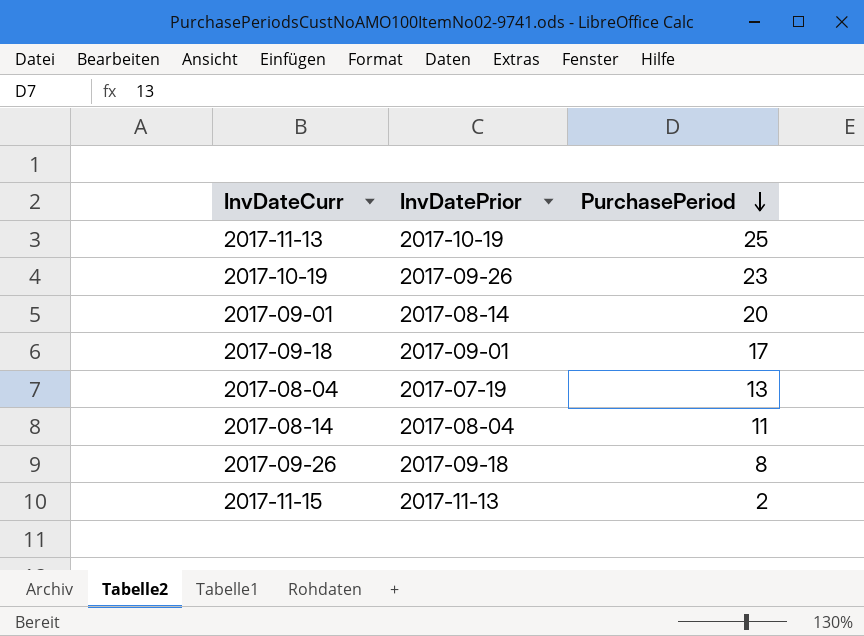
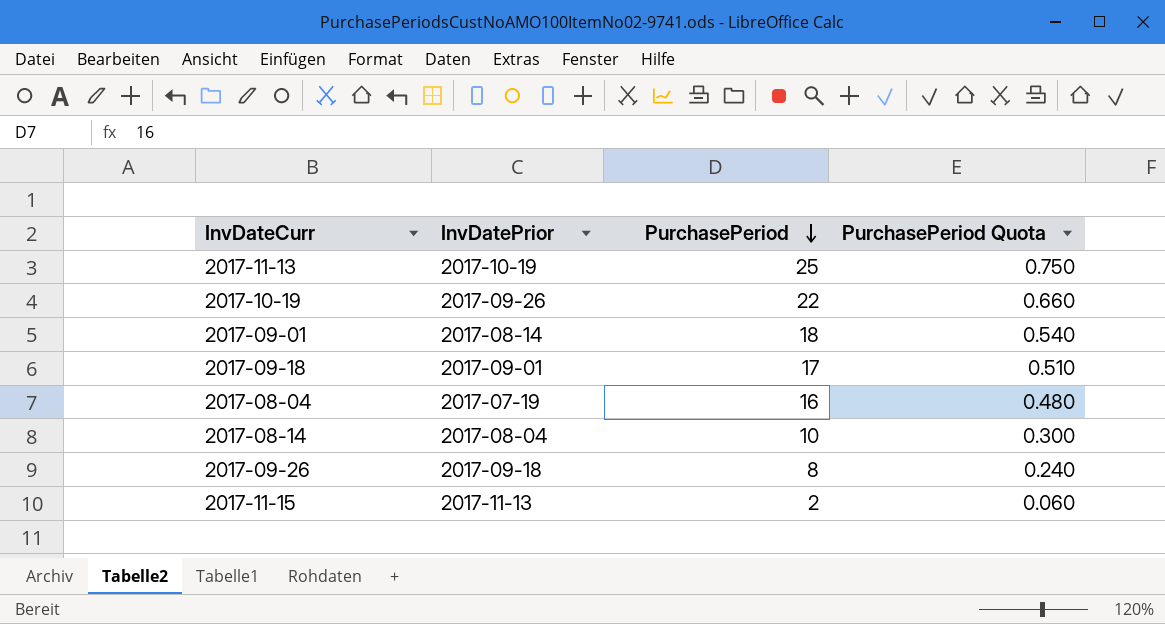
column PurchasePeriod Quota | formula: none -> [PurchasePeriod] * 0.03
2017-10-19 | PurchasePeriod: 23 -> 22
2017-09-01 | PurchasePeriod: 20 -> 18
2017-08-04 | PurchasePeriod: 13 -> 16
2017-08-14 | PurchasePeriod: 11 -> 10

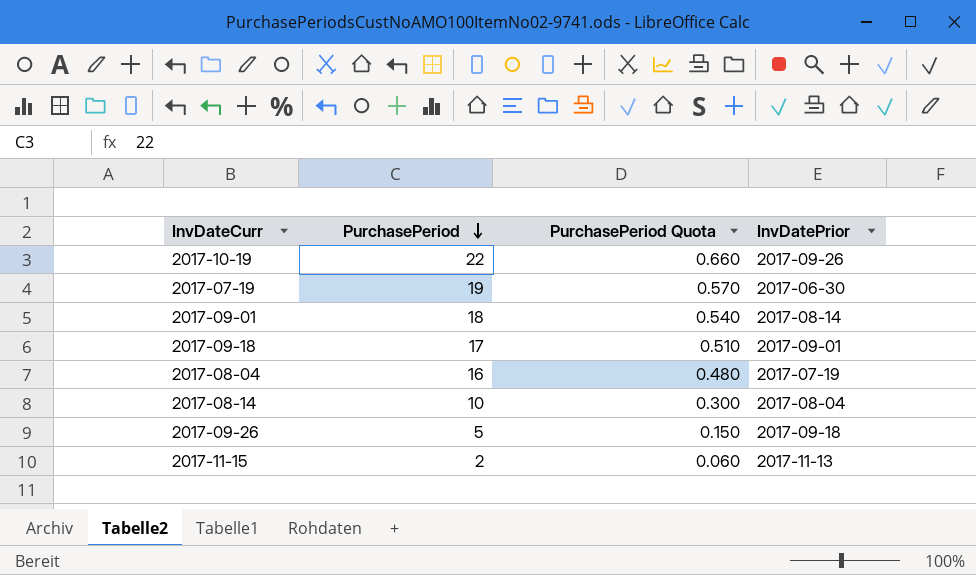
column InvDatePrior | position: 2 -> 4
row 2017-11-13: 2017-10-19 | 25 | 0.750 -> none
row 2017-07-19: none -> 19 | 0.570 | 2017-06-30
2017-09-26 | PurchasePeriod: 8 -> 5
2017-09-26 | PurchasePeriod Quota: 0.240 -> 0.150

